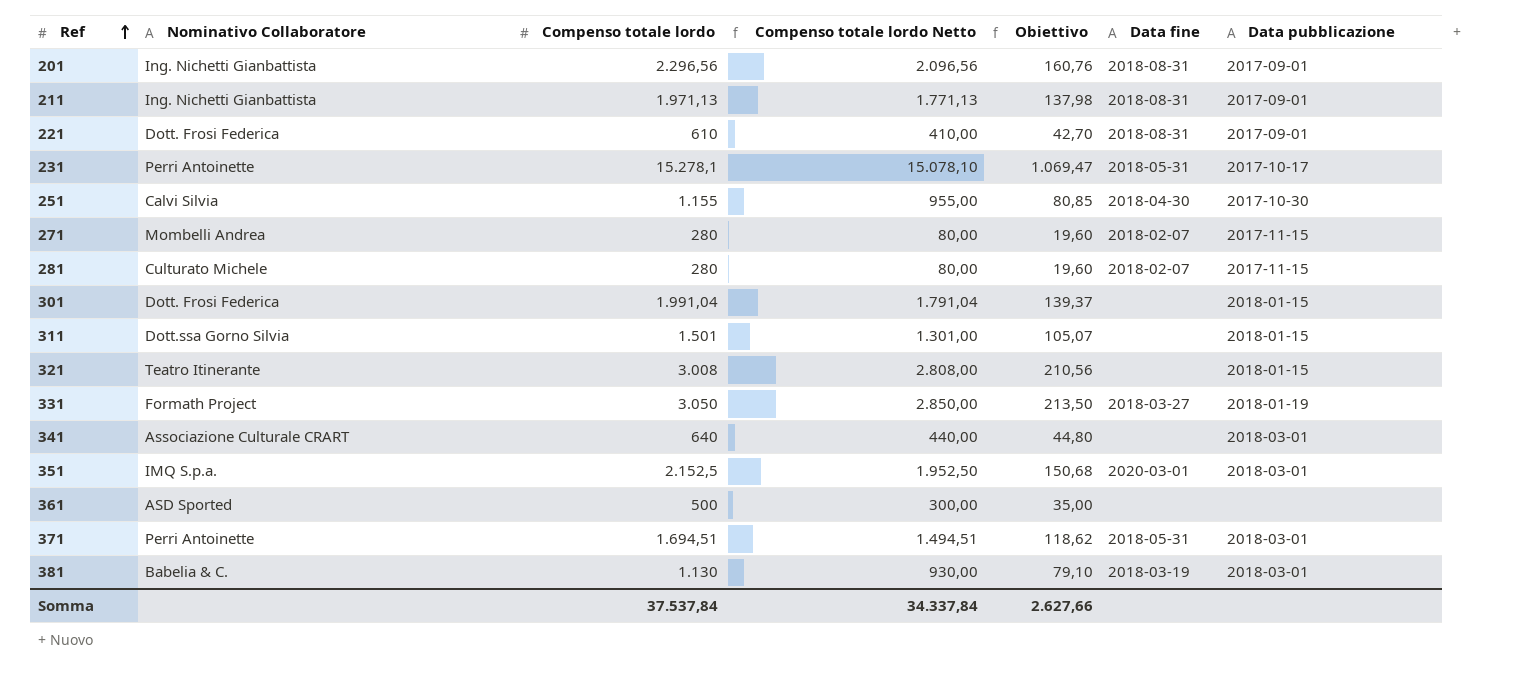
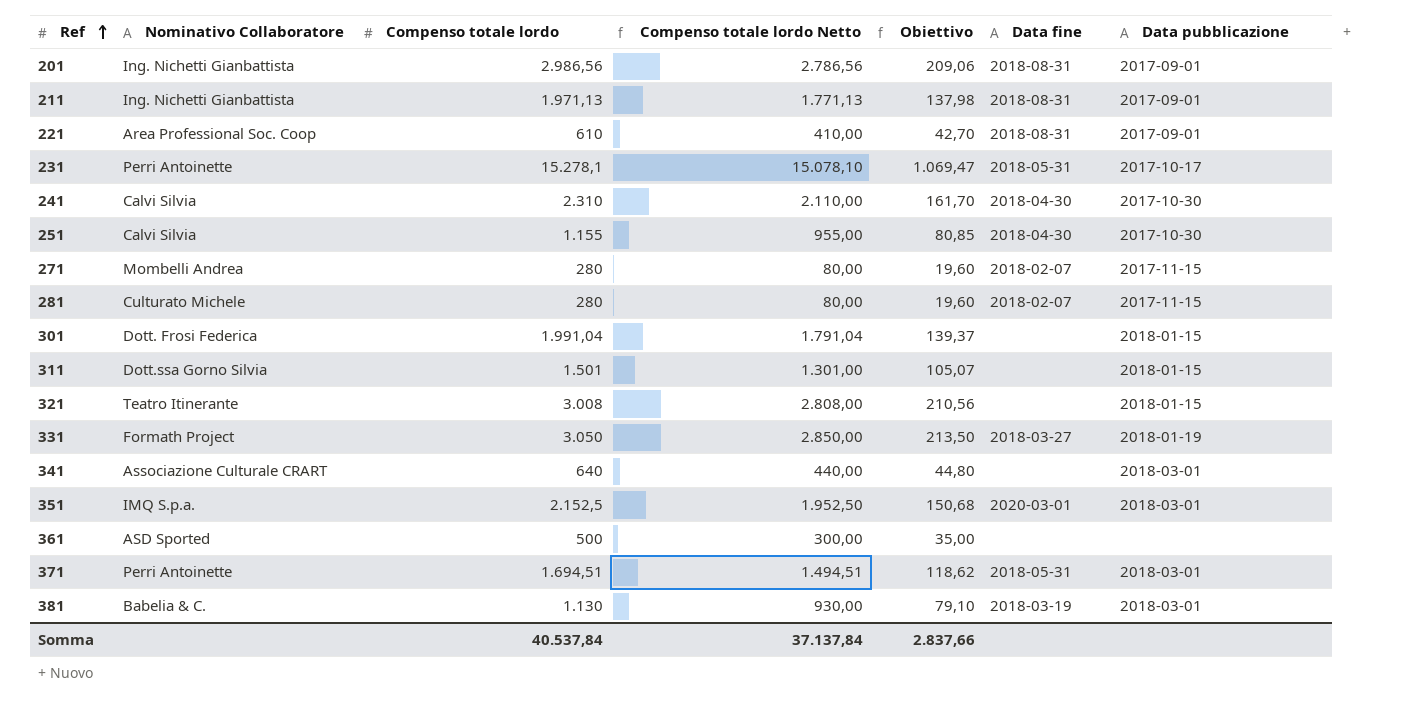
201 | Compenso totale lordo: 2.296,56 -> 2.986,56
201 | Compenso totale lordo Netto: 2.096,56 -> 2.786,56
201 | Obiettivo: 160,76 -> 209,06
221 | Nominativo Collaboratore: Dott. Frosi Federica -> Area Professional Soc. Coop
row 241: none -> Calvi Silvia | 2.310 | 2.110,00 | 161,70 | 2018-04-30 | 2017-10-30
Somma | Compenso totale lordo: 37.537,84 -> 40.537,84
Somma | Compenso totale lordo Netto: 34.337,84 -> 37.137,84
Somma | Obiettivo: 2.627,66 -> 2.837,66

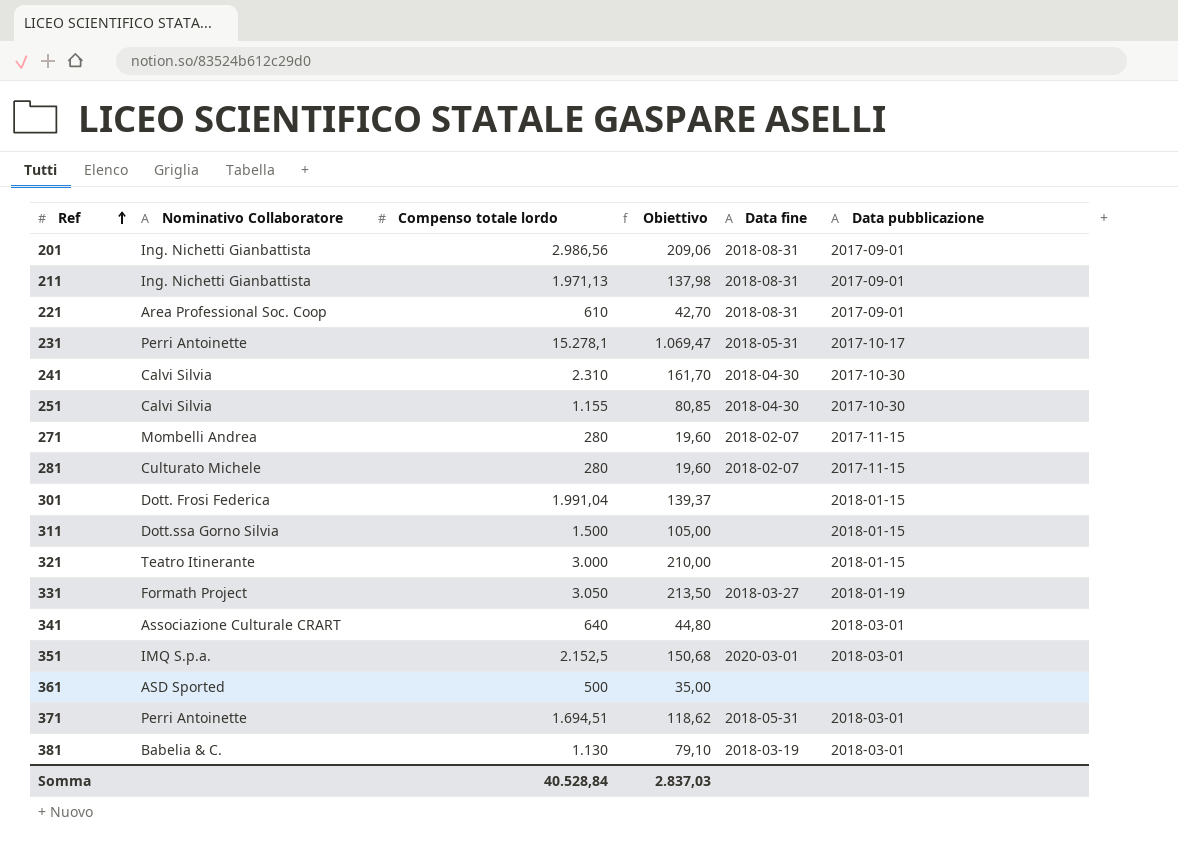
column Compenso totale lordo Netto | formula: [Compenso totale lordo] - 200 -> none
311 | Compenso totale lordo: 1.501 -> 1.500
311 | Obiettivo: 105,07 -> 105,00
321 | Compenso totale lordo: 3.008 -> 3.000
321 | Obiettivo: 210,56 -> 210,00
Somma | Compenso totale lordo: 40.537,84 -> 40.528,84
Somma | Obiettivo: 2.837,66 -> 2.837,03

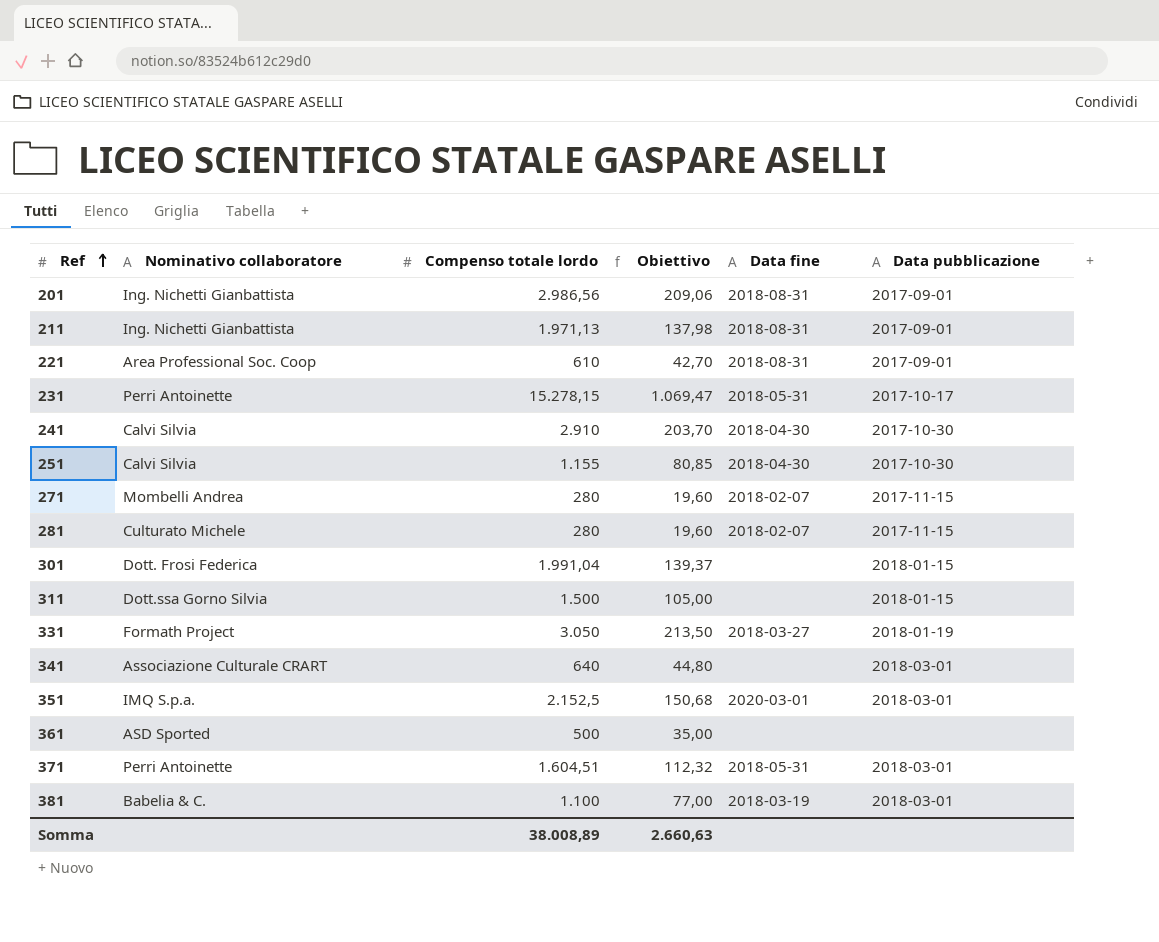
column name: Nominativo Collaboratore -> Nominativo collaboratore
row 321: Teatro Itinerante | 3.000 | 210,00 | none | 2018-01-15 -> none
231 | Compenso totale lordo: 15.278,1 -> 15.278,15
241 | Compenso totale lordo: 2.310 -> 2.910
241 | Obiettivo: 161,70 -> 203,70
371 | Compenso totale lordo: 1.694,51 -> 1.604,51
371 | Obiettivo: 118,62 -> 112,32
381 | Compenso totale lordo: 1.130 -> 1.100
381 | Obiettivo: 79,10 -> 77,00
Somma | Compenso totale lordo: 40.528,84 -> 38.008,89
Somma | Obiettivo: 2.837,03 -> 2.660,63

